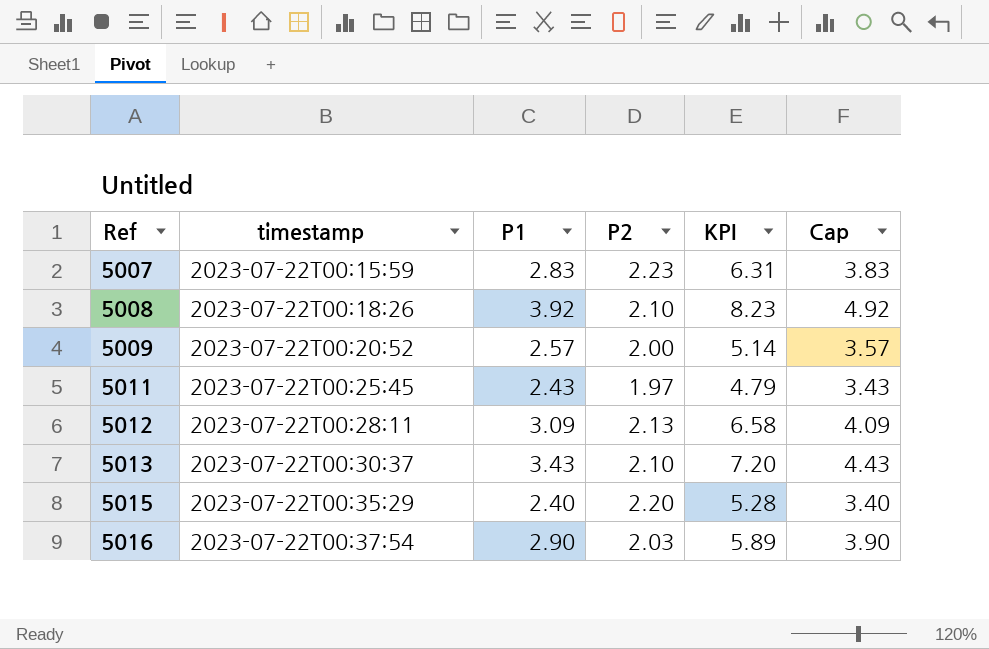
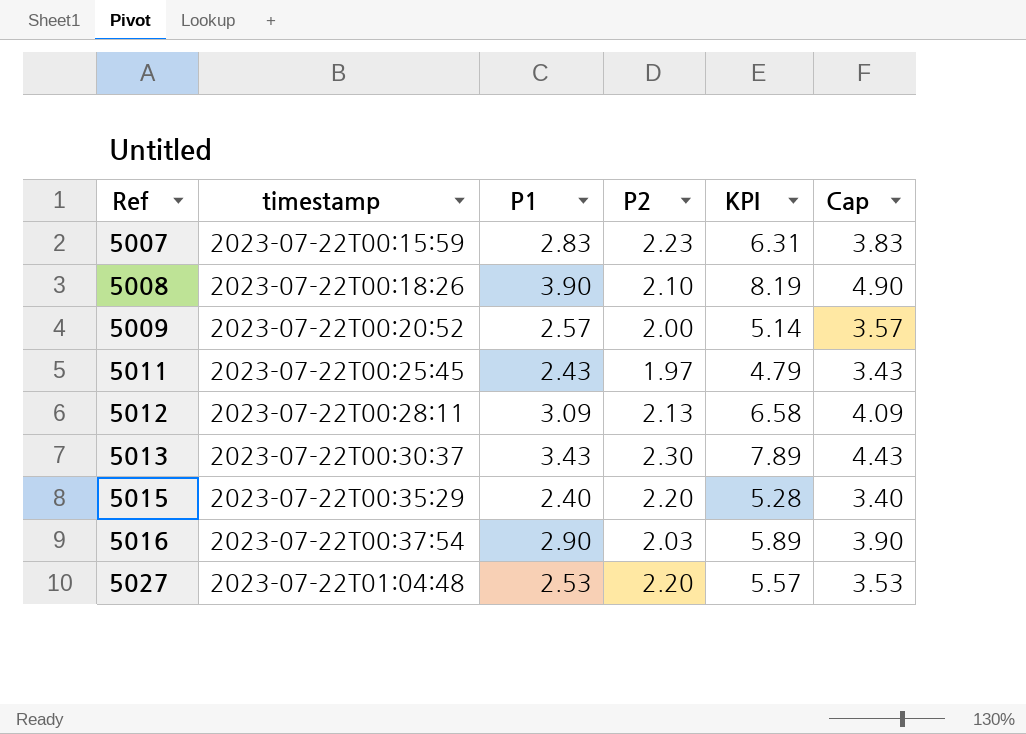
5008 | P1: 3.92 -> 3.90
5008 | KPI: 8.23 -> 8.19
5008 | Cap: 4.92 -> 4.90
5013 | P2: 2.10 -> 2.30
5013 | KPI: 7.20 -> 7.89
row 5027: none -> 2023-07-22T01:04:48 | 2.53 | 2.20 | 5.57 | 3.53

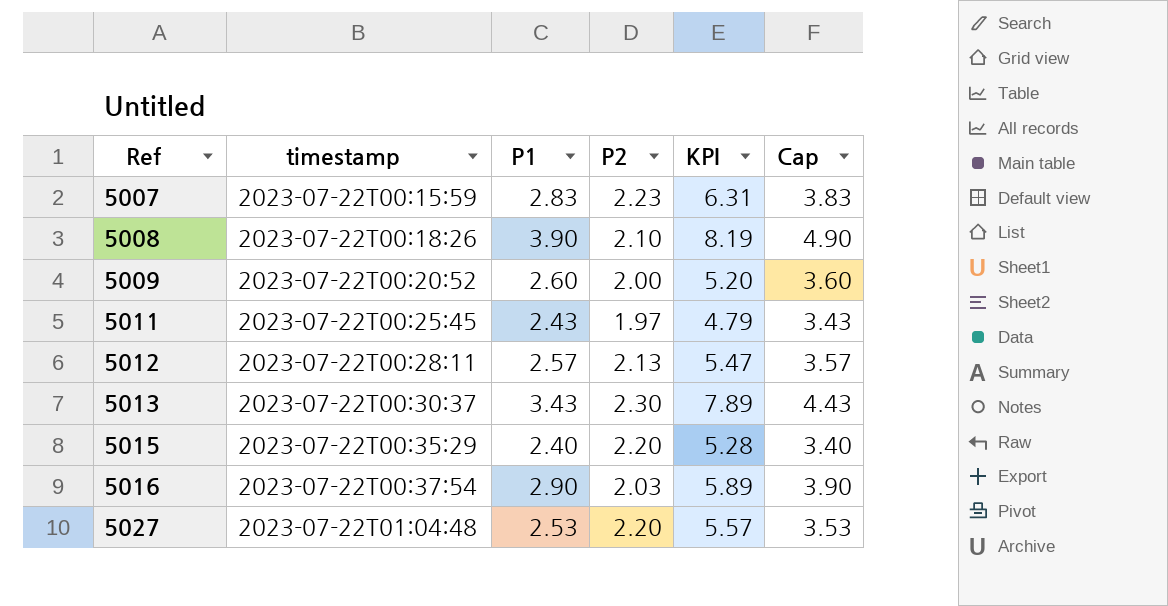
5009 | P1: 2.57 -> 2.60
5009 | KPI: 5.14 -> 5.20
5009 | Cap: 3.57 -> 3.60
5012 | P1: 3.09 -> 2.57
5012 | KPI: 6.58 -> 5.47
5012 | Cap: 4.09 -> 3.57

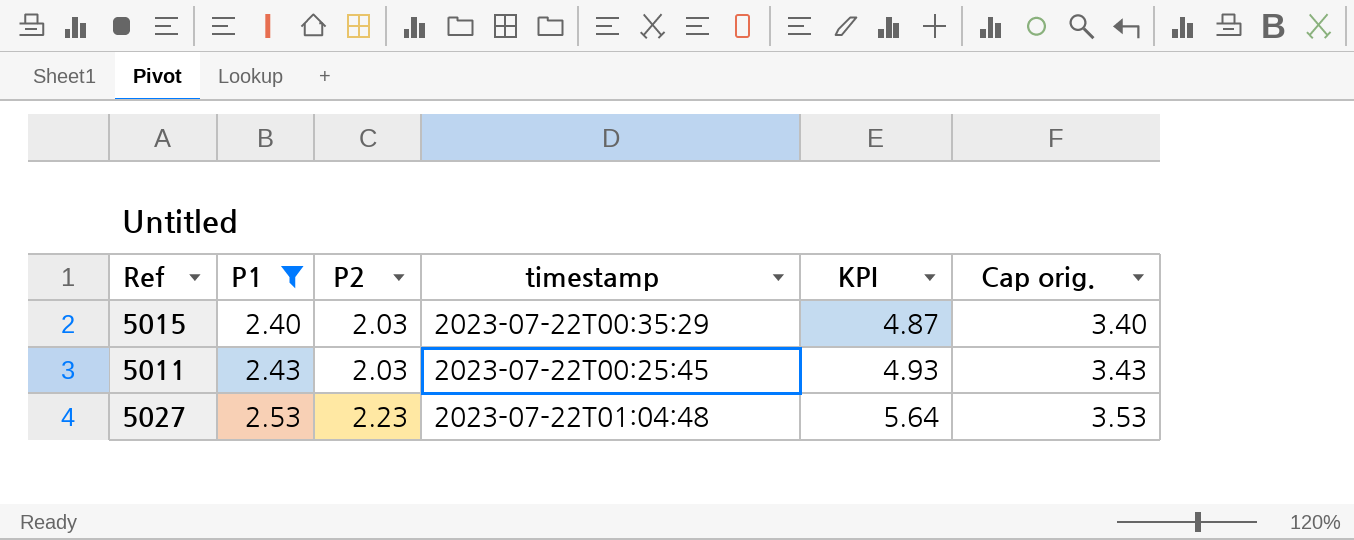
filter: none -> P1 <= 2.53
row order: Ref ascending -> P1 ascending
column timestamp | position: 2 -> 4
column name: Cap -> Cap orig.
5015 | P2: 2.20 -> 2.03
5015 | KPI: 5.28 -> 4.87
5011 | P2: 1.97 -> 2.03
5011 | KPI: 4.79 -> 4.93
5027 | P2: 2.20 -> 2.23
5027 | KPI: 5.57 -> 5.64

